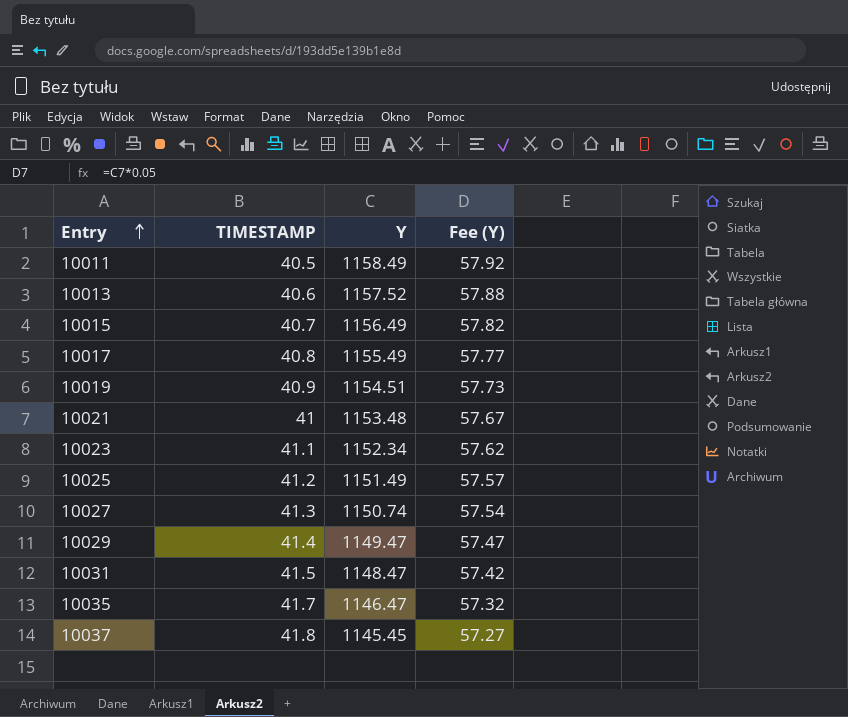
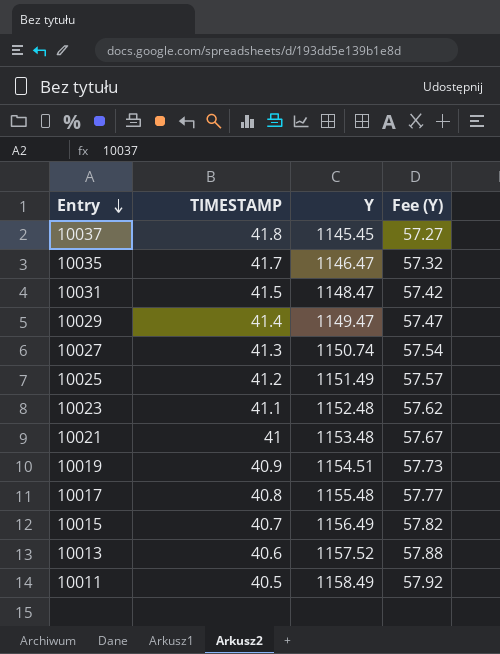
row order: Entry ascending -> Entry descending
10023 | Y: 1152.34 -> 1152.48
10017 | Y: 1155.49 -> 1155.48

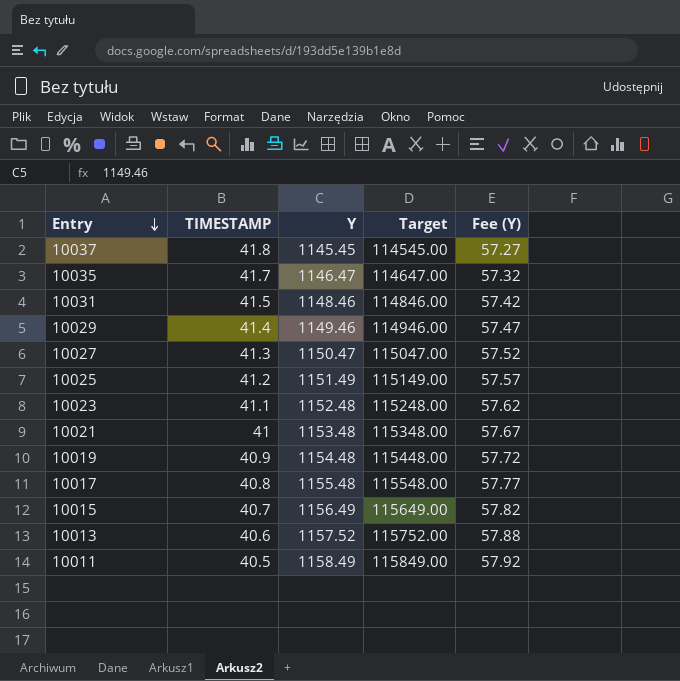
column Target | formula: none -> [Y] * 100
10031 | Y: 1148.47 -> 1148.46
10029 | Y: 1149.47 -> 1149.46
10027 | Y: 1150.74 -> 1150.47
10027 | Fee (Y): 57.54 -> 57.52
10019 | Y: 1154.51 -> 1154.48
10019 | Fee (Y): 57.73 -> 57.72

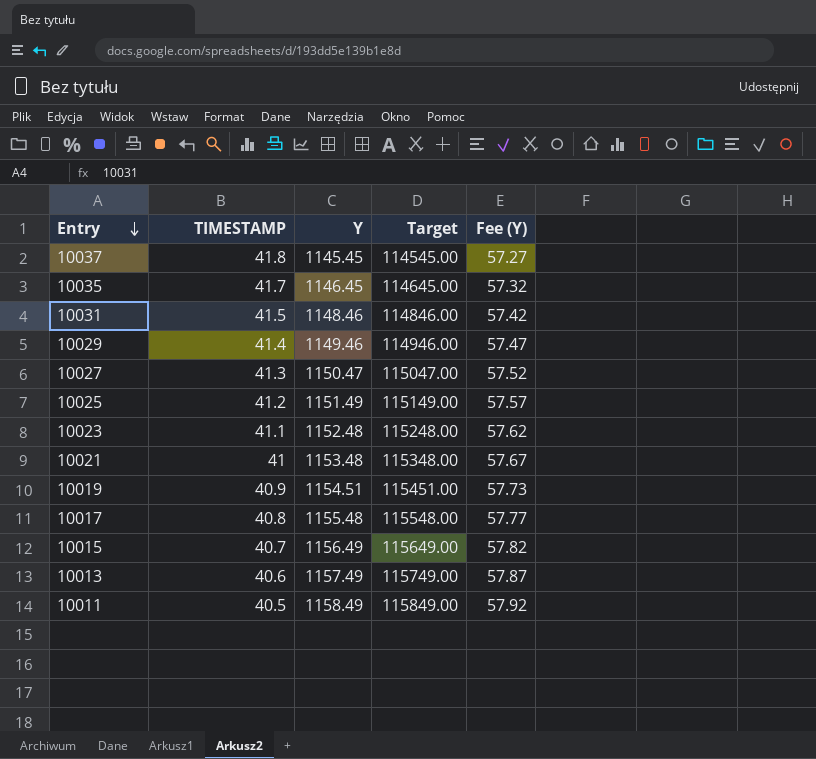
10035 | Y: 1146.47 -> 1146.45
10035 | Target: 114647.00 -> 114645.00
10019 | Y: 1154.48 -> 1154.51
10019 | Target: 115448.00 -> 115451.00
10019 | Fee (Y): 57.72 -> 57.73
10013 | Y: 1157.52 -> 1157.49
10013 | Target: 115752.00 -> 115749.00
10013 | Fee (Y): 57.88 -> 57.87

